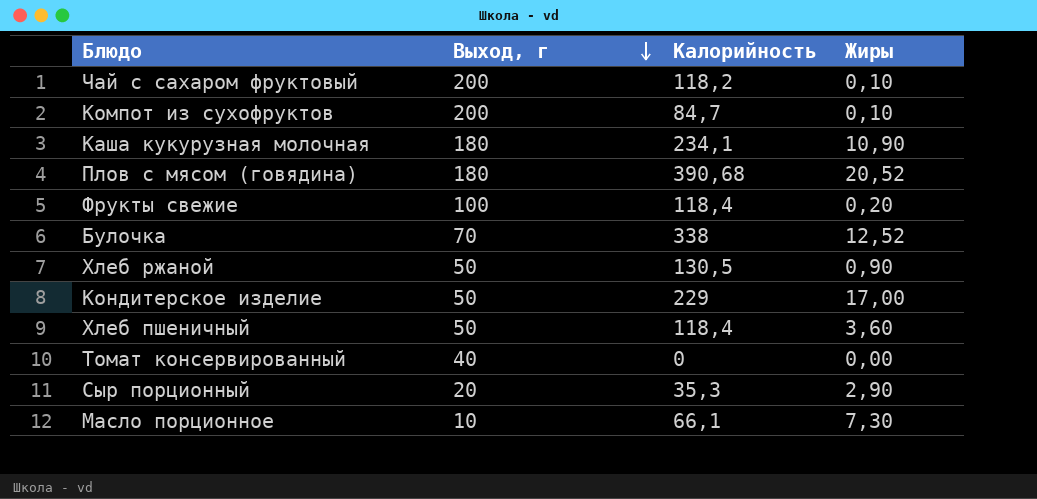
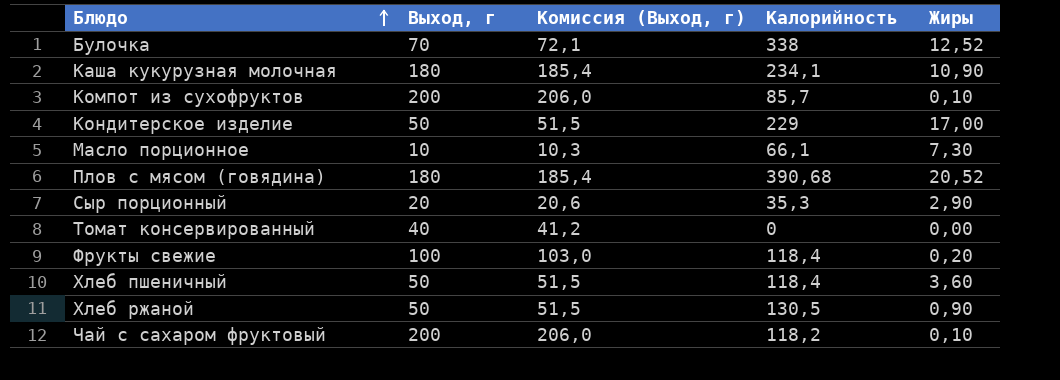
row order: Выход, г descending -> Блюдо ascending
column Комиссия (Выход, г) | formula: none -> [Выход, г] * 1,03
Компот из сухофруктов | Калорийность: 84,7 -> 85,7

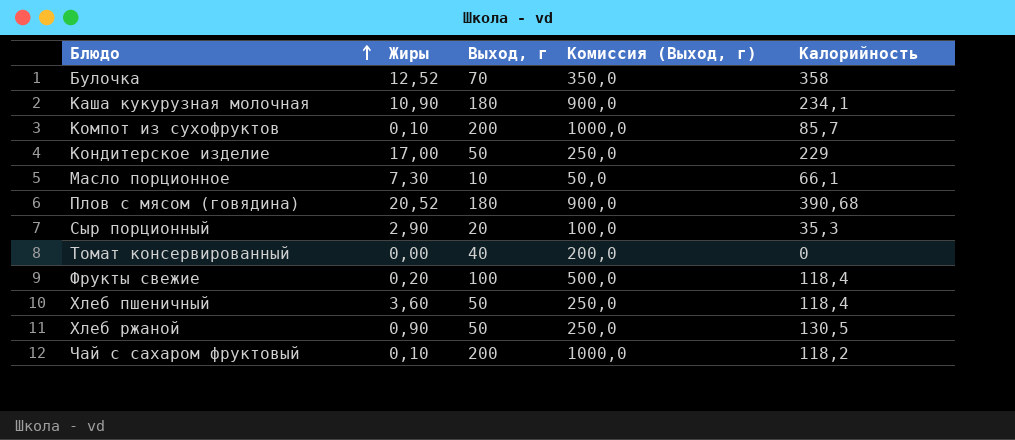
column Жиры | position: 5 -> 2
column Комиссия (Выход, г) | formula: [Выход, г] * 1,03 -> [Выход, г] * 5
Булочка | Калорийность: 338 -> 358

